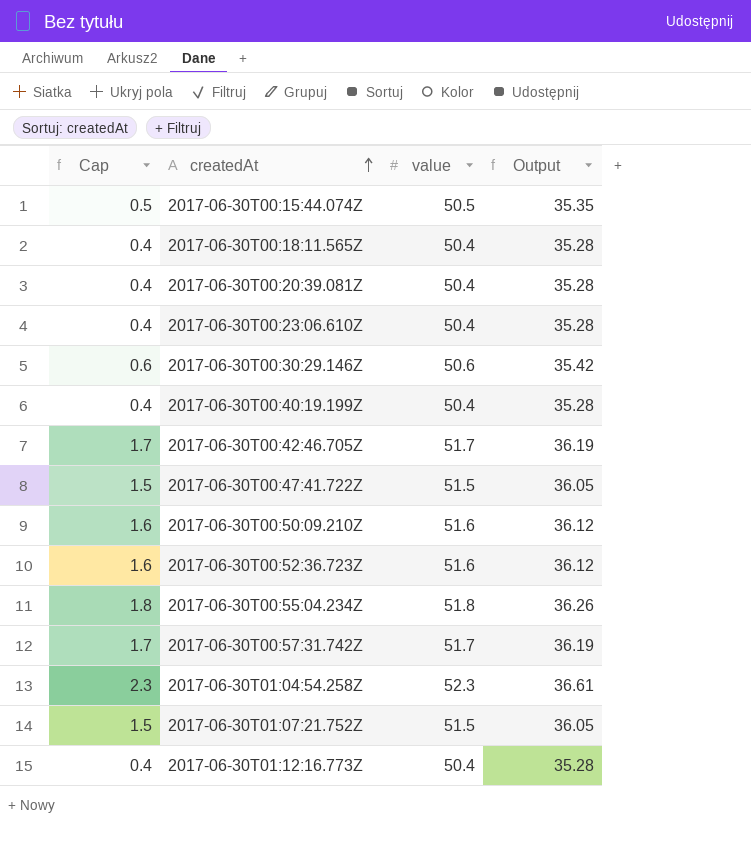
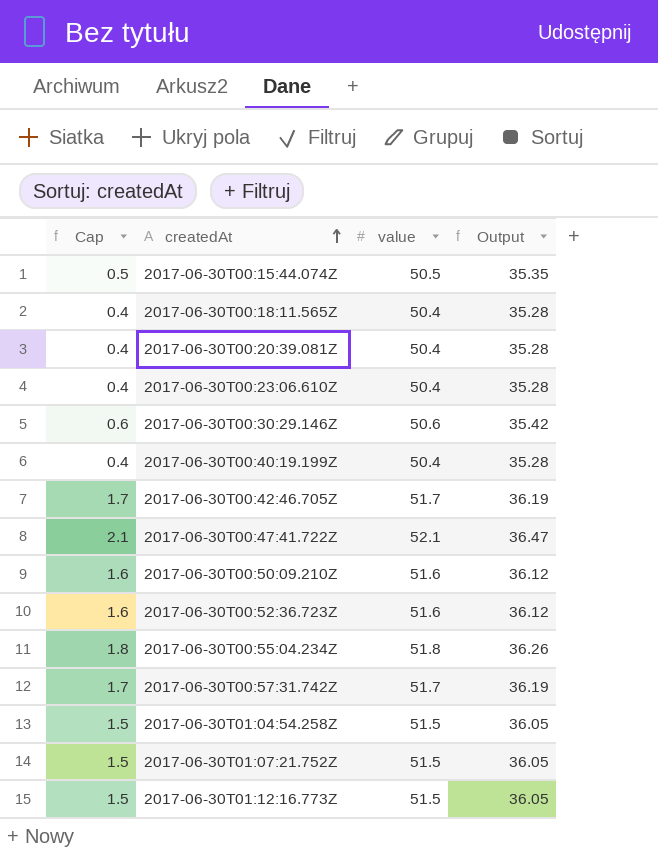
2017-06-30T00:47:41.722Z | Cap: 1.5 -> 2.1
2017-06-30T00:47:41.722Z | value: 51.5 -> 52.1
2017-06-30T00:47:41.722Z | Output: 36.05 -> 36.47
2017-06-30T01:04:54.258Z | Cap: 2.3 -> 1.5
2017-06-30T01:04:54.258Z | value: 52.3 -> 51.5
2017-06-30T01:04:54.258Z | Output: 36.61 -> 36.05
2017-06-30T01:12:16.773Z | Cap: 0.4 -> 1.5
2017-06-30T01:12:16.773Z | value: 50.4 -> 51.5
2017-06-30T01:12:16.773Z | Output: 35.28 -> 36.05

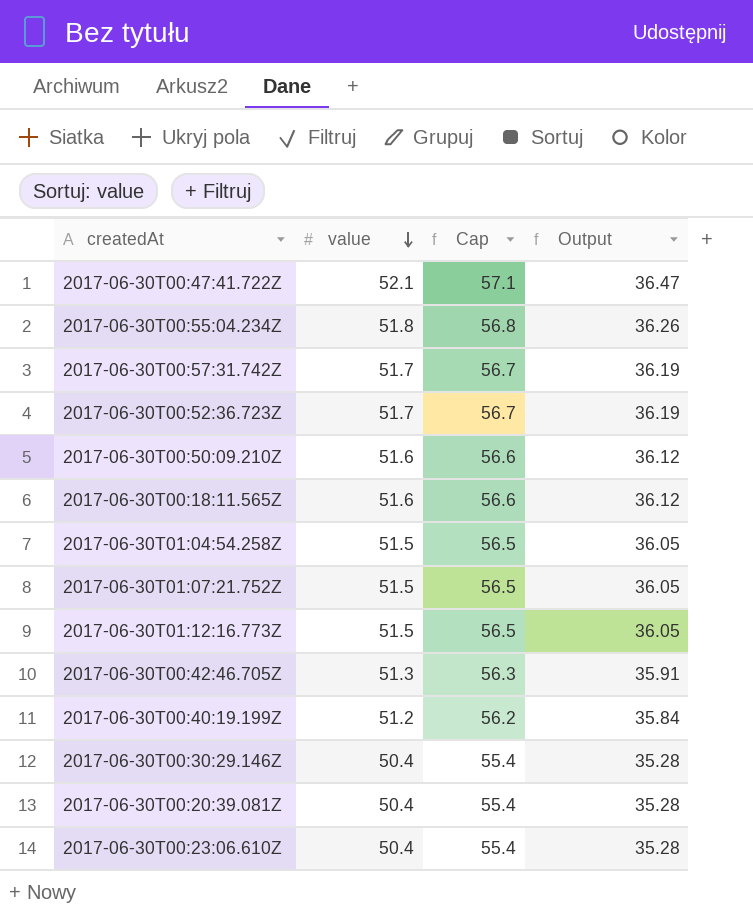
row order: createdAt ascending -> value descending
column Cap | formula: [value] - 50 -> [value] + 5
column Cap | position: 1 -> 3
row 2017-06-30T00:15:44.074Z: 0.5 | 50.5 | 35.35 -> none
2017-06-30T00:52:36.723Z | value: 51.6 -> 51.7
2017-06-30T00:52:36.723Z | Output: 36.12 -> 36.19
2017-06-30T00:18:11.565Z | value: 50.4 -> 51.6
2017-06-30T00:18:11.565Z | Output: 35.28 -> 36.12
2017-06-30T00:42:46.705Z | value: 51.7 -> 51.3
2017-06-30T00:42:46.705Z | Output: 36.19 -> 35.91
2017-06-30T00:40:19.199Z | value: 50.4 -> 51.2
2017-06-30T00:40:19.199Z | Output: 35.28 -> 35.84
2017-06-30T00:30:29.146Z | value: 50.6 -> 50.4
2017-06-30T00:30:29.146Z | Output: 35.42 -> 35.28

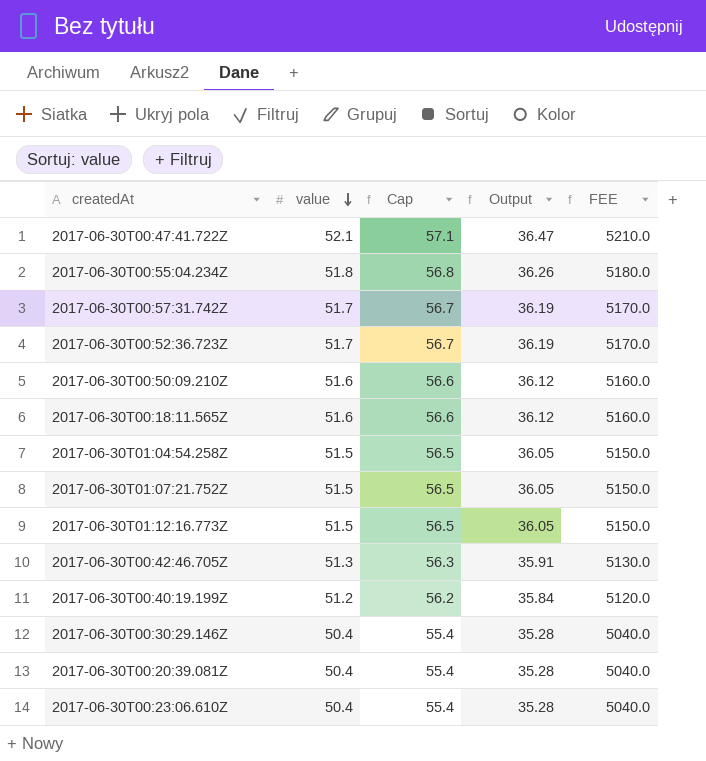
column FEE | formula: none -> [value] * 100

